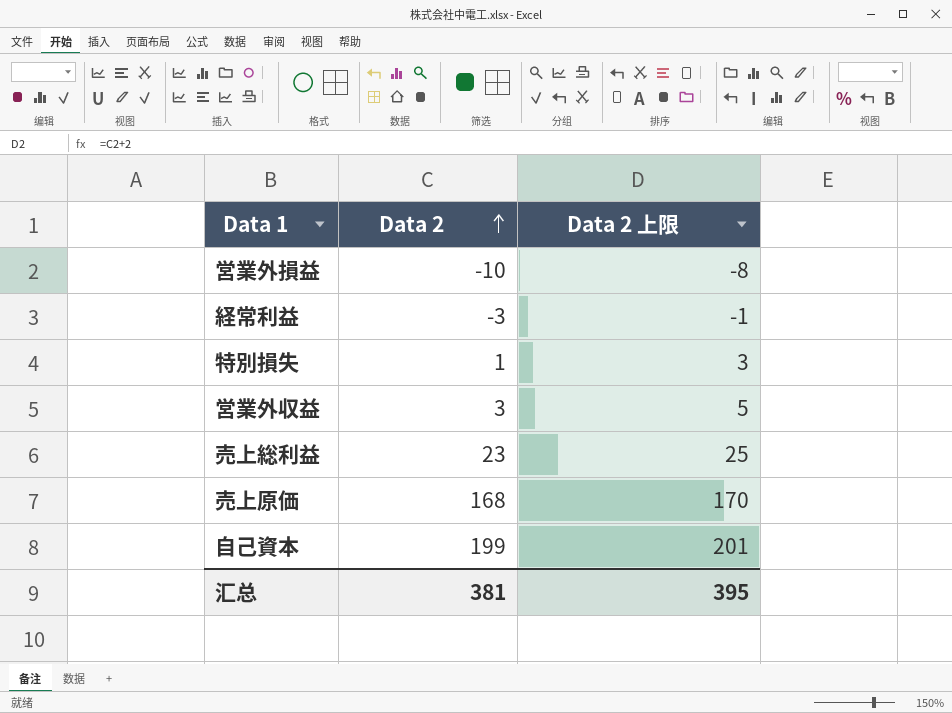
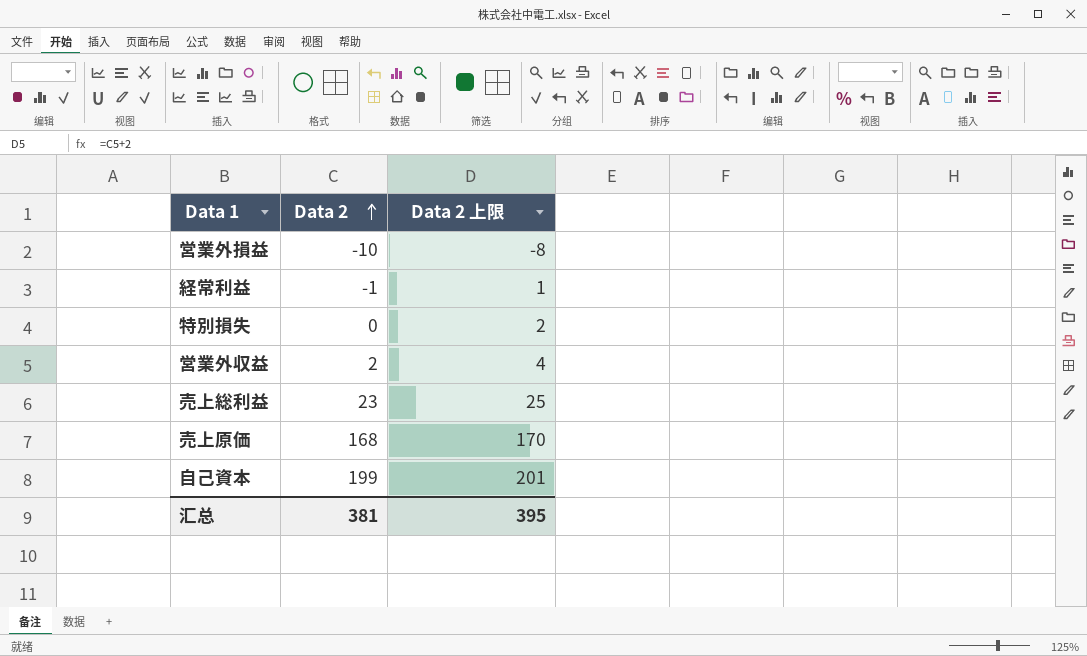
経常利益 | Data 2: -3 -> -1
経常利益 | Data 2 上限: -1 -> 1
特別損失 | Data 2: 1 -> 0
特別損失 | Data 2 上限: 3 -> 2
営業外収益 | Data 2: 3 -> 2
営業外収益 | Data 2 上限: 5 -> 4

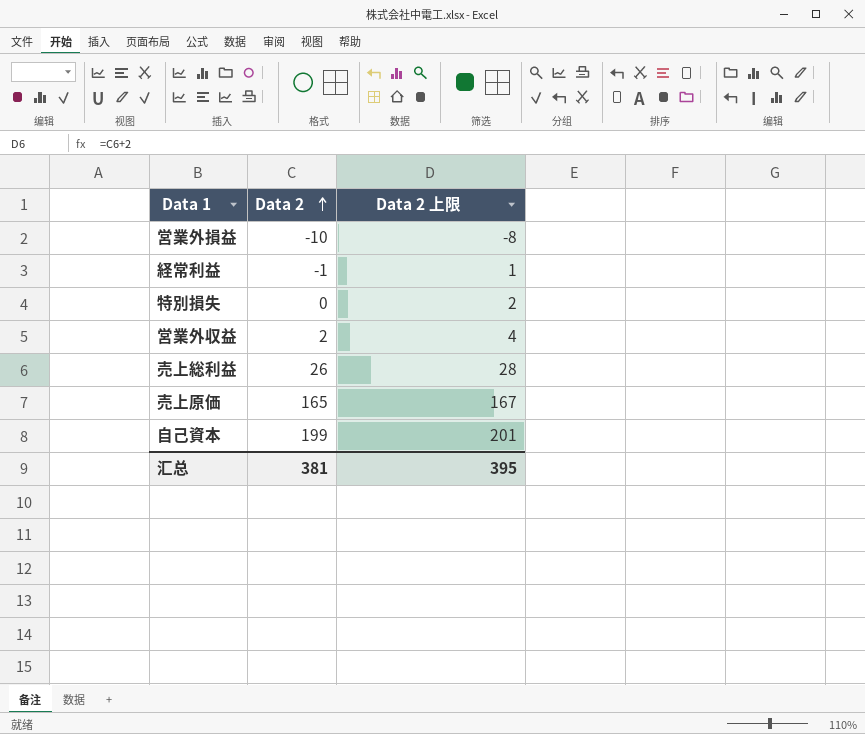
売上総利益 | Data 2: 23 -> 26
売上総利益 | Data 2 上限: 25 -> 28
売上原価 | Data 2: 168 -> 165
売上原価 | Data 2 上限: 170 -> 167

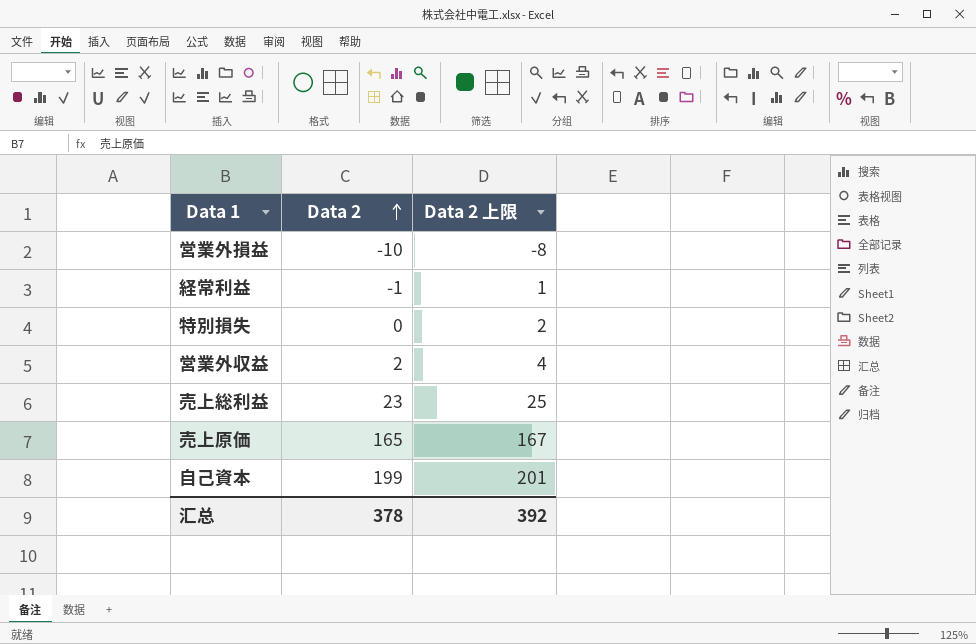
売上総利益 | Data 2: 26 -> 23
売上総利益 | Data 2 上限: 28 -> 25
汇总 | Data 2: 381 -> 378
汇总 | Data 2 上限: 395 -> 392

